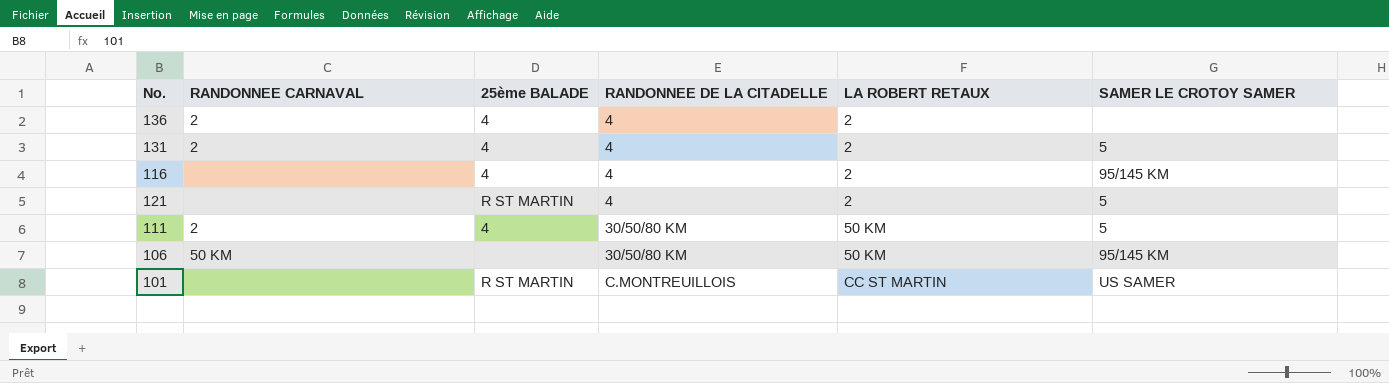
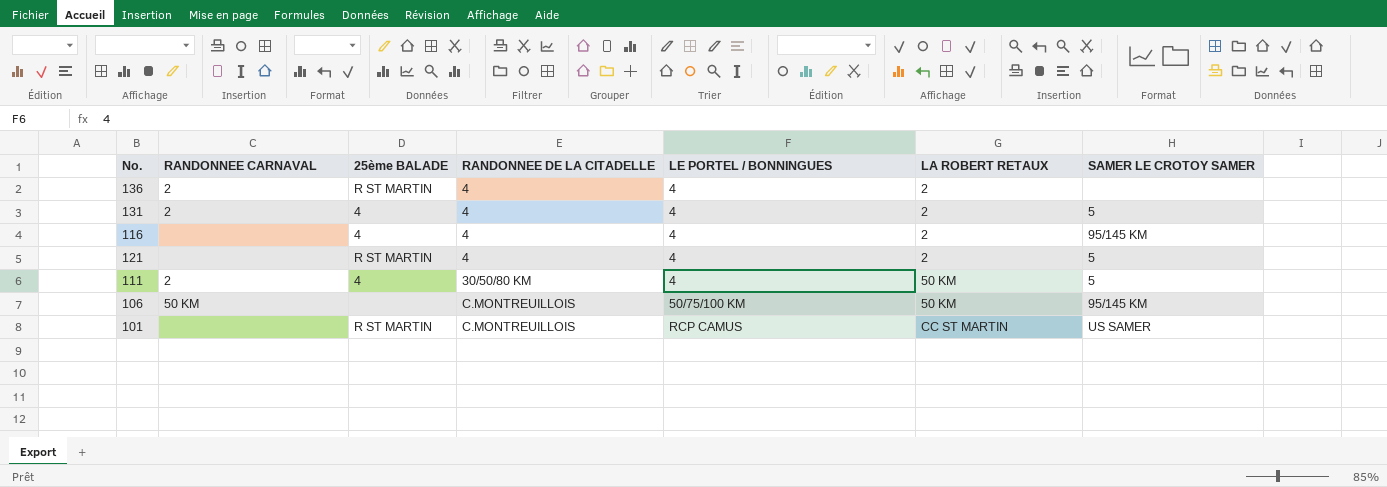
column LE PORTEL / BONNINGUES | position: none -> 5
136 | 25ème BALADE: 4 -> R ST MARTIN
106 | RANDONNEE DE LA CITADELLE: 30/50/80 KM -> C.MONTREUILLOIS

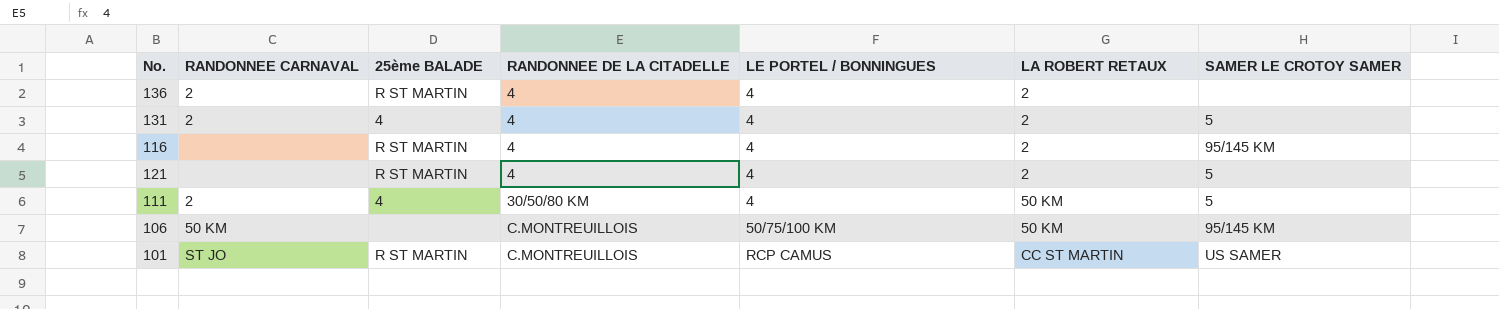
116 | 25ème BALADE: 4 -> R ST MARTIN
101 | RANDONNEE CARNAVAL: none -> ST JO

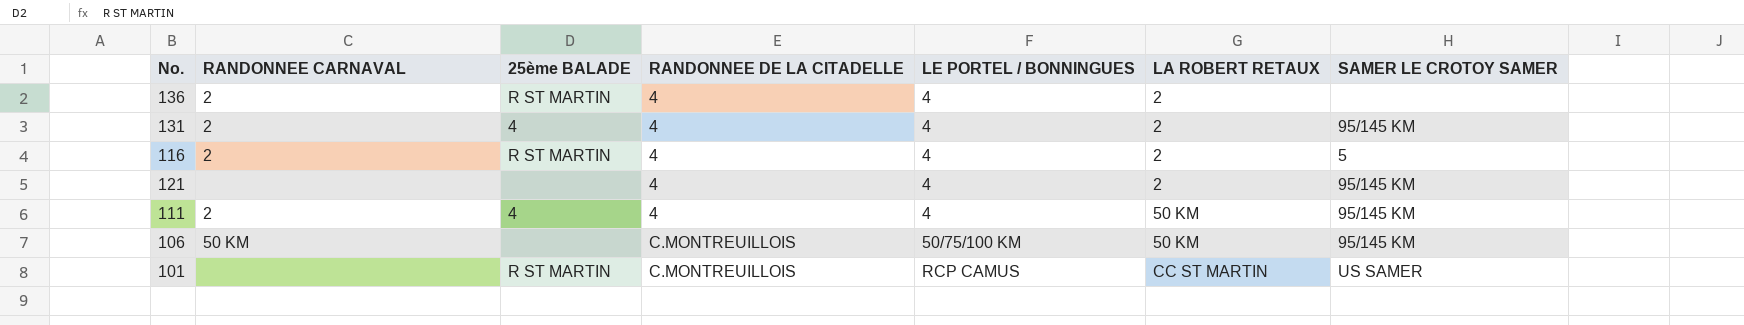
131 | SAMER LE CROTOY SAMER: 5 -> 95/145 KM
116 | RANDONNEE CARNAVAL: none -> 2
116 | SAMER LE CROTOY SAMER: 95/145 KM -> 5
121 | 25ème BALADE: R ST MARTIN -> none
121 | SAMER LE CROTOY SAMER: 5 -> 95/145 KM
111 | RANDONNEE DE LA CITADELLE: 30/50/80 KM -> 4
111 | SAMER LE CROTOY SAMER: 5 -> 95/145 KM
101 | RANDONNEE CARNAVAL: ST JO -> none

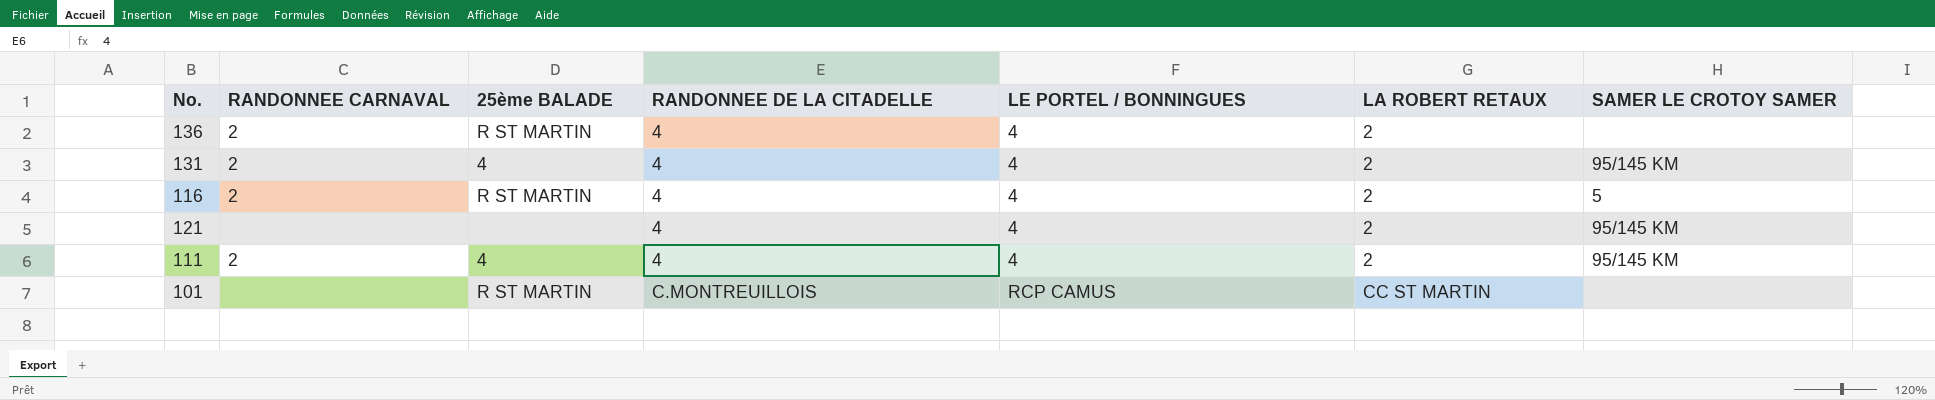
row 106: 50 KM | none | C.MONTREUILLOIS | 50/75/100 KM | 50 KM | 95/145 KM -> none
111 | LA ROBERT RETAUX: 50 KM -> 2
101 | SAMER LE CROTOY SAMER: US SAMER -> none

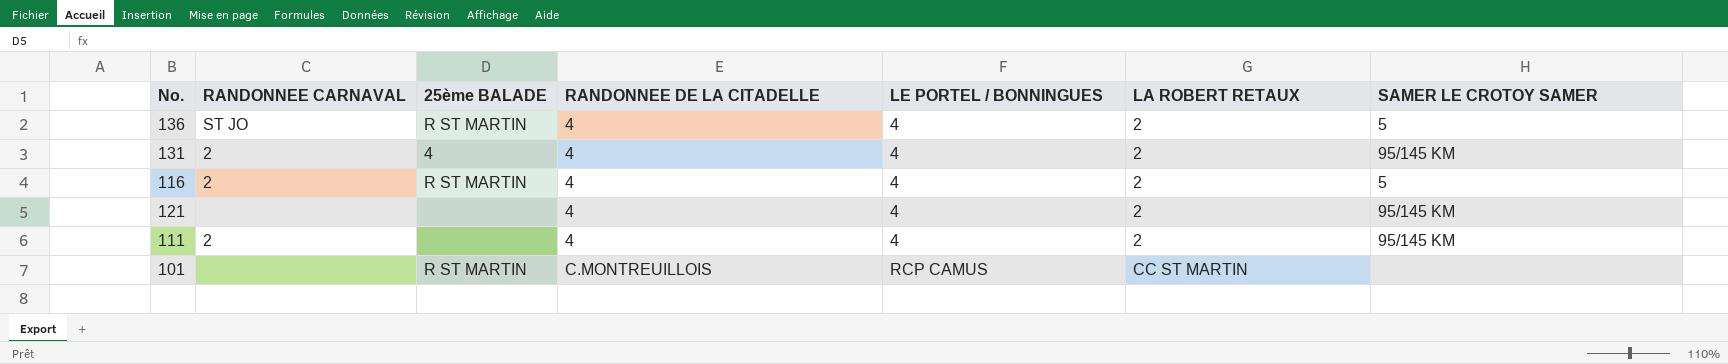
136 | RANDONNEE CARNAVAL: 2 -> ST JO
136 | SAMER LE CROTOY SAMER: none -> 5
111 | 25ème BALADE: 4 -> none

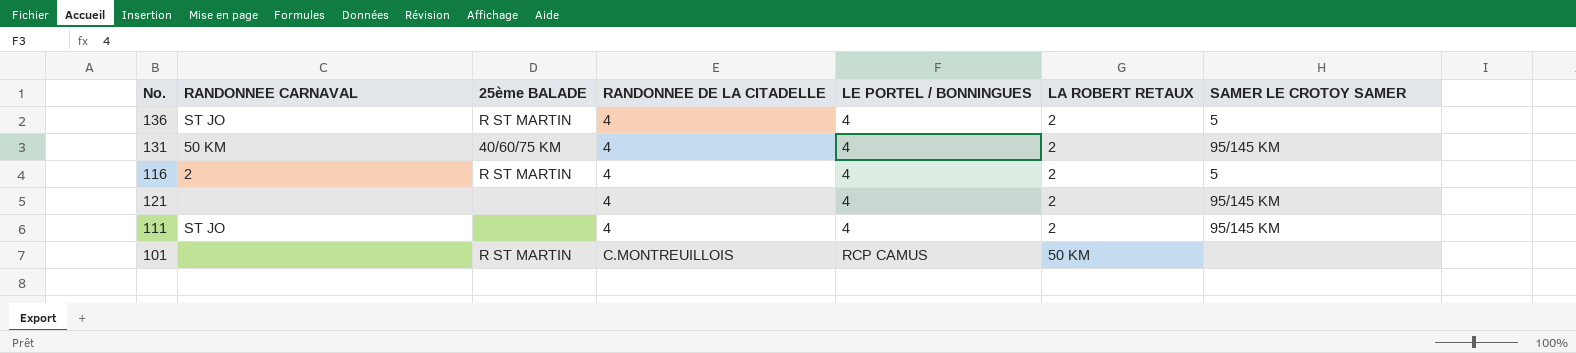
131 | RANDONNEE CARNAVAL: 2 -> 50 KM
131 | 25ème BALADE: 4 -> 40/60/75 KM
111 | RANDONNEE CARNAVAL: 2 -> ST JO
101 | LA ROBERT RETAUX: CC ST MARTIN -> 50 KM

